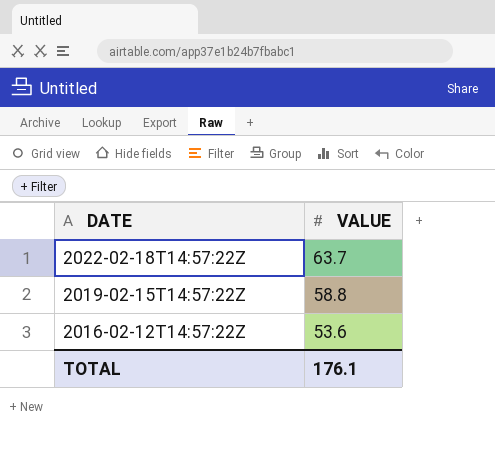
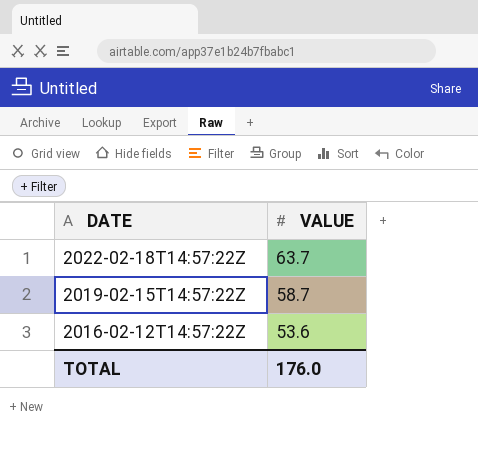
2019-02-15T14:57:22Z | VALUE: 58.8 -> 58.7
TOTAL | VALUE: 176.1 -> 176.0

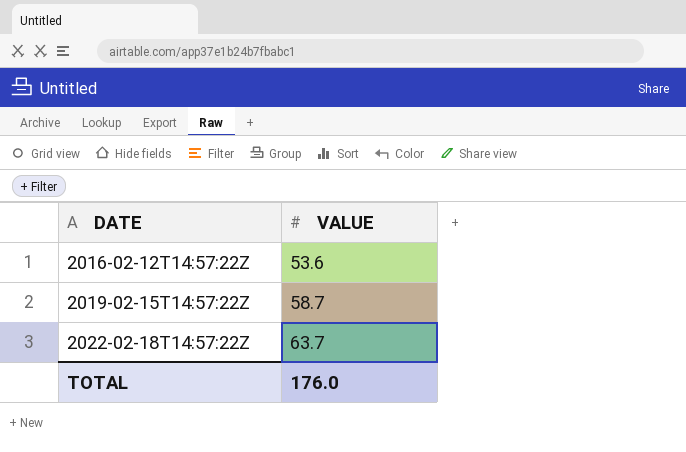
row order: DATE descending -> DATE ascending

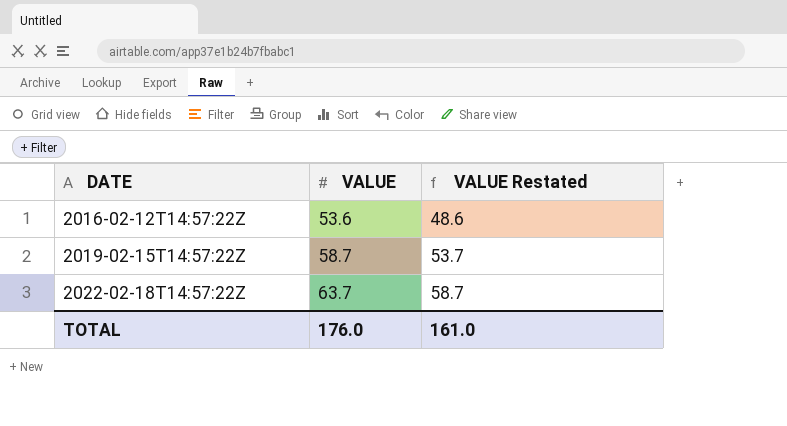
column VALUE Restated | formula: none -> [VALUE] - 5

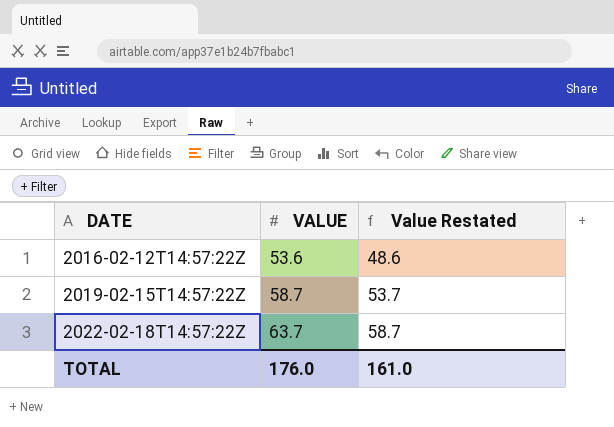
column name: VALUE Restated -> Value Restated

